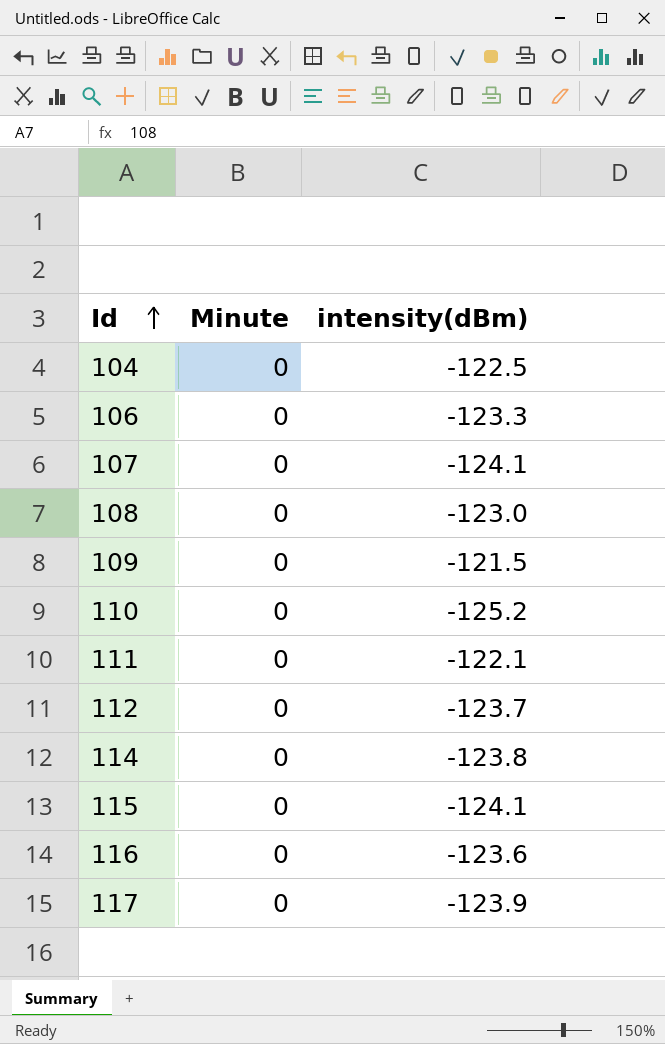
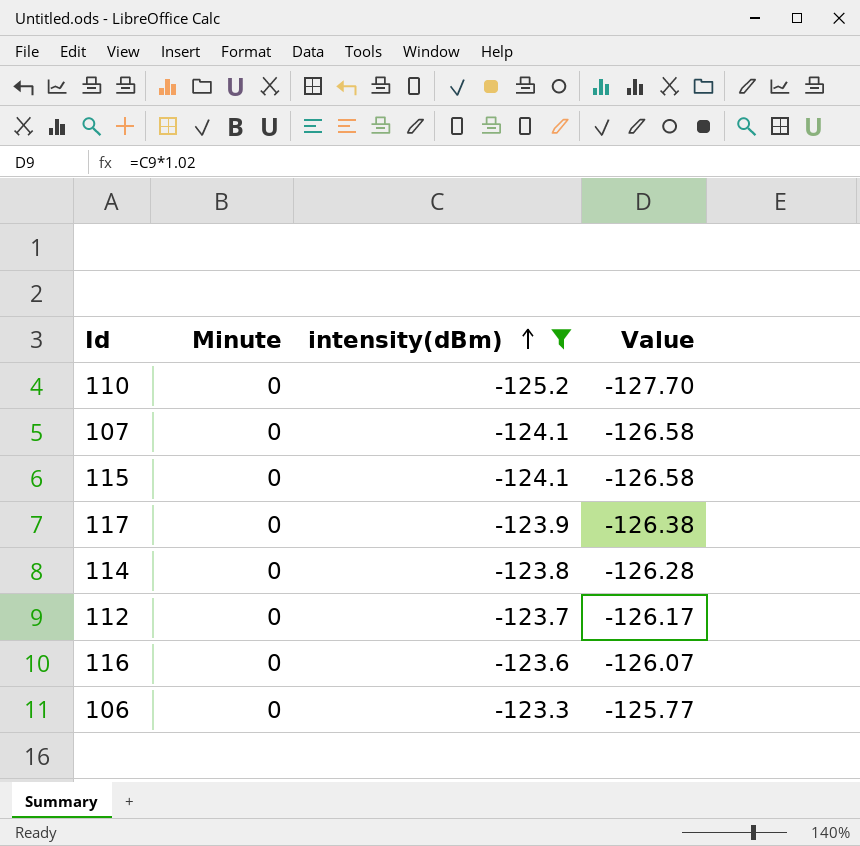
filter: none -> intensity(dBm) <= -123.3
row order: Id ascending -> intensity(dBm) ascending
column Value | formula: none -> [intensity(dBm)] * 1.02

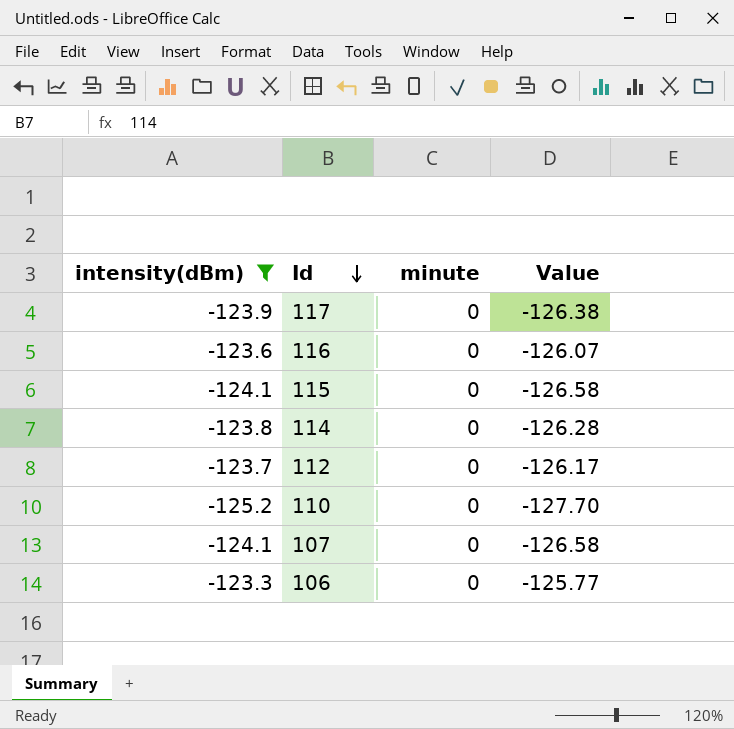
row order: intensity(dBm) ascending -> Id descending
column intensity(dBm) | position: 3 -> 1
column name: Minute -> minute

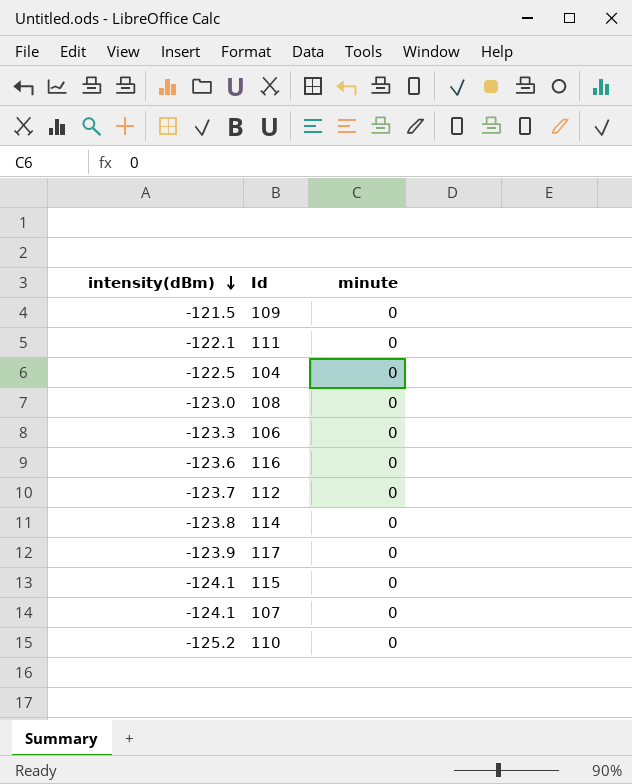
filter: intensity(dBm) <= -123.3 -> none
row order: Id descending -> intensity(dBm) descending
column Value | formula: [intensity(dBm)] * 1.02 -> none

